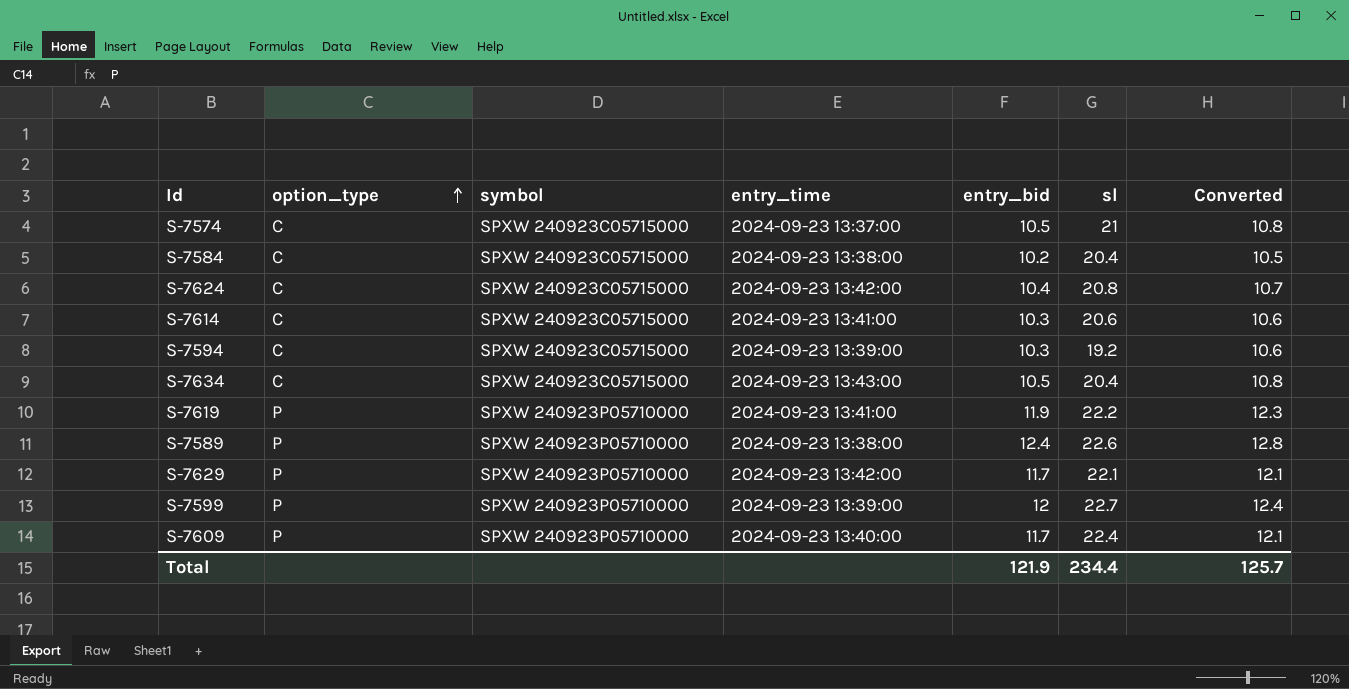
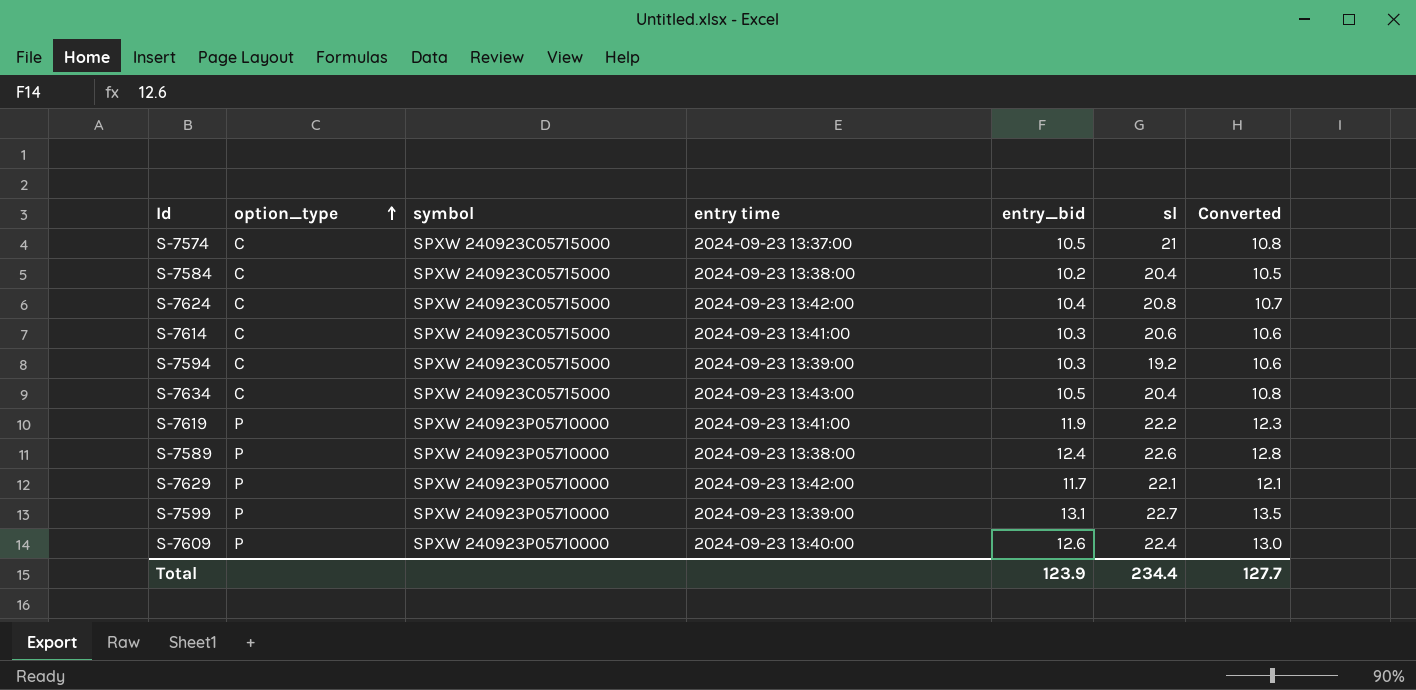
column name: entry_time -> entry time
S-7599 | entry_bid: 12 -> 13.1
S-7599 | Converted: 12.4 -> 13.5
S-7609 | entry_bid: 11.7 -> 12.6
S-7609 | Converted: 12.1 -> 13.0
Total | entry_bid: 121.9 -> 123.9
Total | Converted: 125.7 -> 127.7

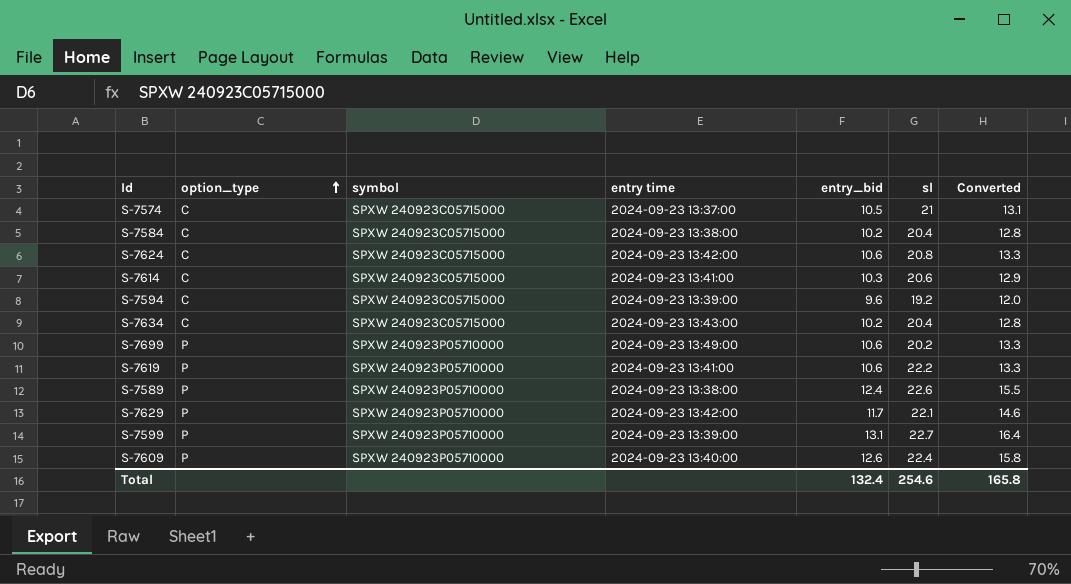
column Converted | formula: [entry_bid] * 1.03 -> [entry_bid] * 1.25
S-7624 | entry_bid: 10.4 -> 10.6
S-7594 | entry_bid: 10.3 -> 9.6
S-7634 | entry_bid: 10.5 -> 10.2
row S-7699: none -> P | SPXW 240923P05710000 | 2024-09-23 13:49:00 | 10.6 | 20.2 | 13.3
S-7619 | entry_bid: 11.9 -> 10.6
Total | entry_bid: 123.9 -> 132.4
Total | sl: 234.4 -> 254.6
Total | Converted: 127.7 -> 165.8

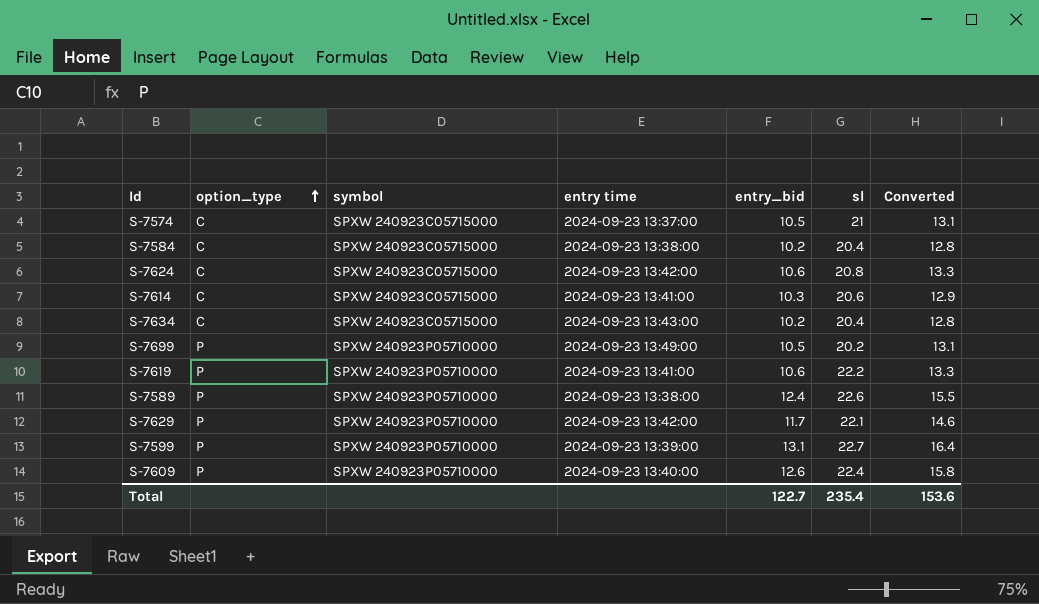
row S-7594: C | SPXW 240923C05715000 | 2024-09-23 13:39:00 | 9.6 | 19.2 | 12.0 -> none
S-7699 | entry_bid: 10.6 -> 10.5
S-7699 | Converted: 13.3 -> 13.1
Total | entry_bid: 132.4 -> 122.7
Total | sl: 254.6 -> 235.4
Total | Converted: 165.8 -> 153.6

